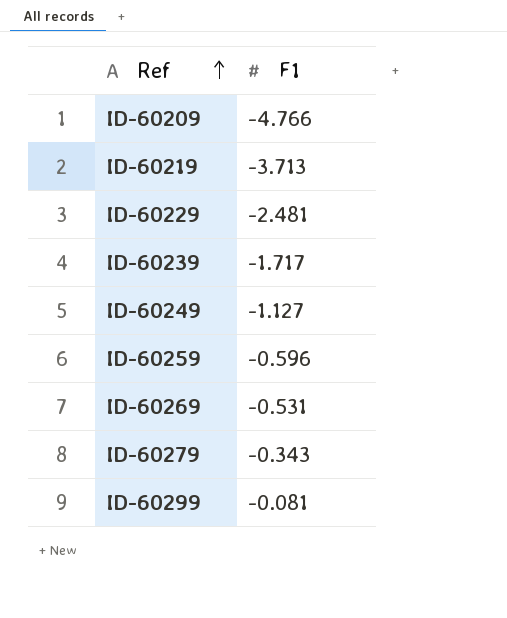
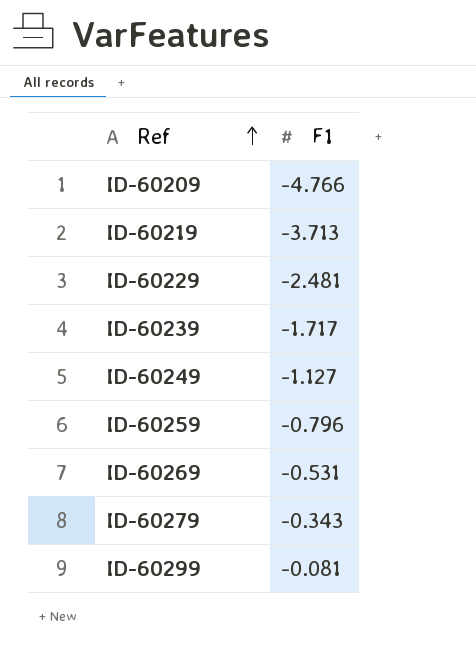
ID-60259 | F1: -0.596 -> -0.796

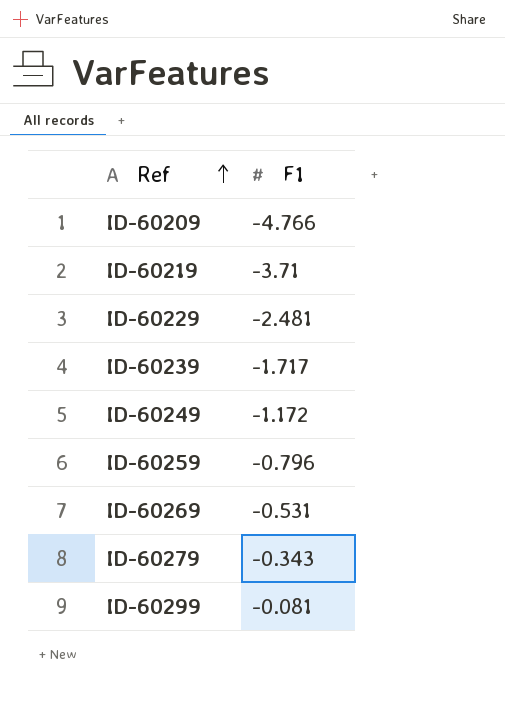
ID-60219 | F1: -3.713 -> -3.71
ID-60249 | F1: -1.127 -> -1.172

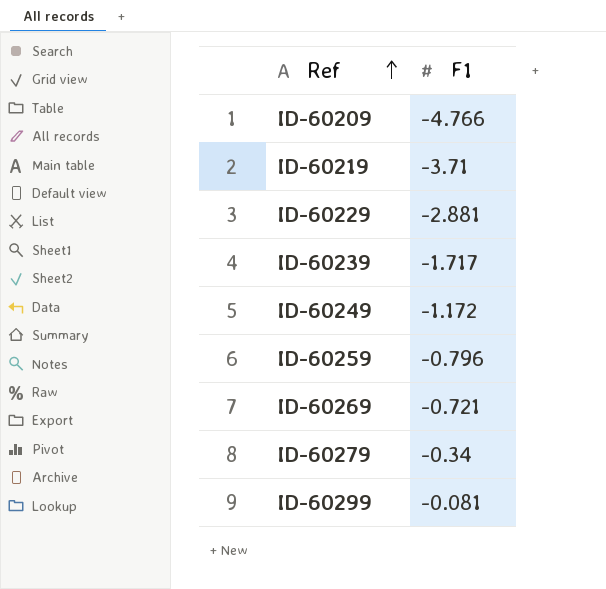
ID-60229 | F1: -2.481 -> -2.881
ID-60269 | F1: -0.531 -> -0.721
ID-60279 | F1: -0.343 -> -0.34

